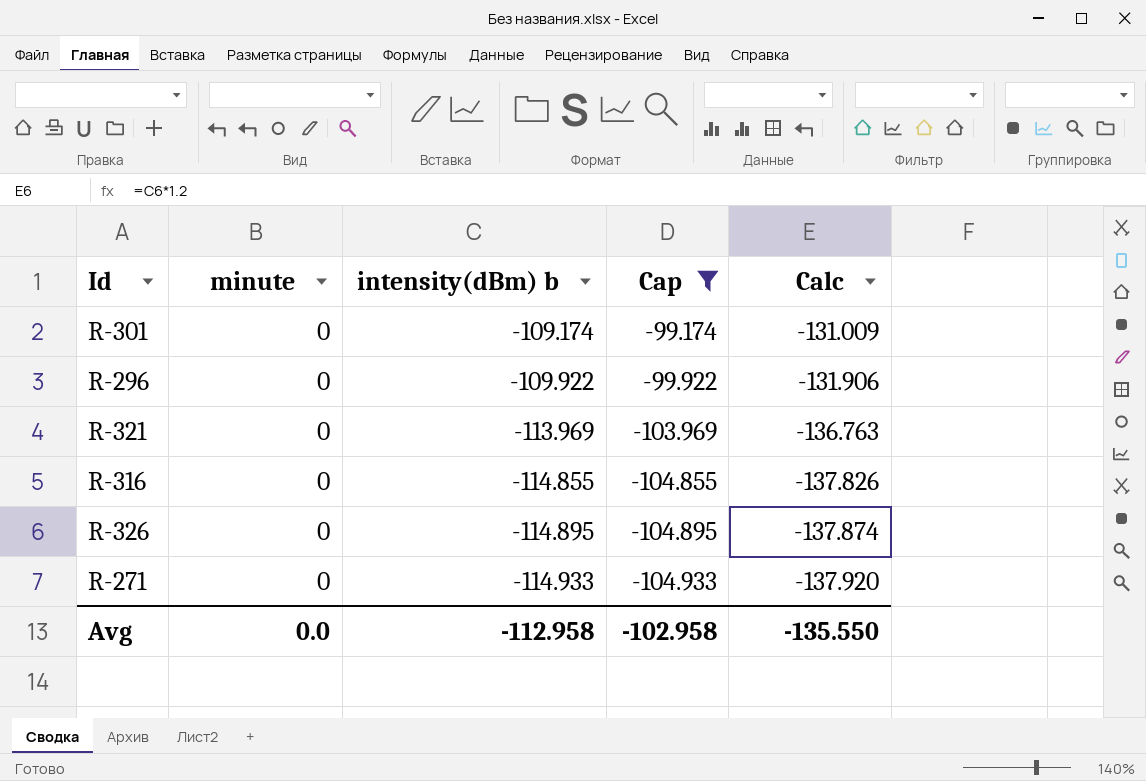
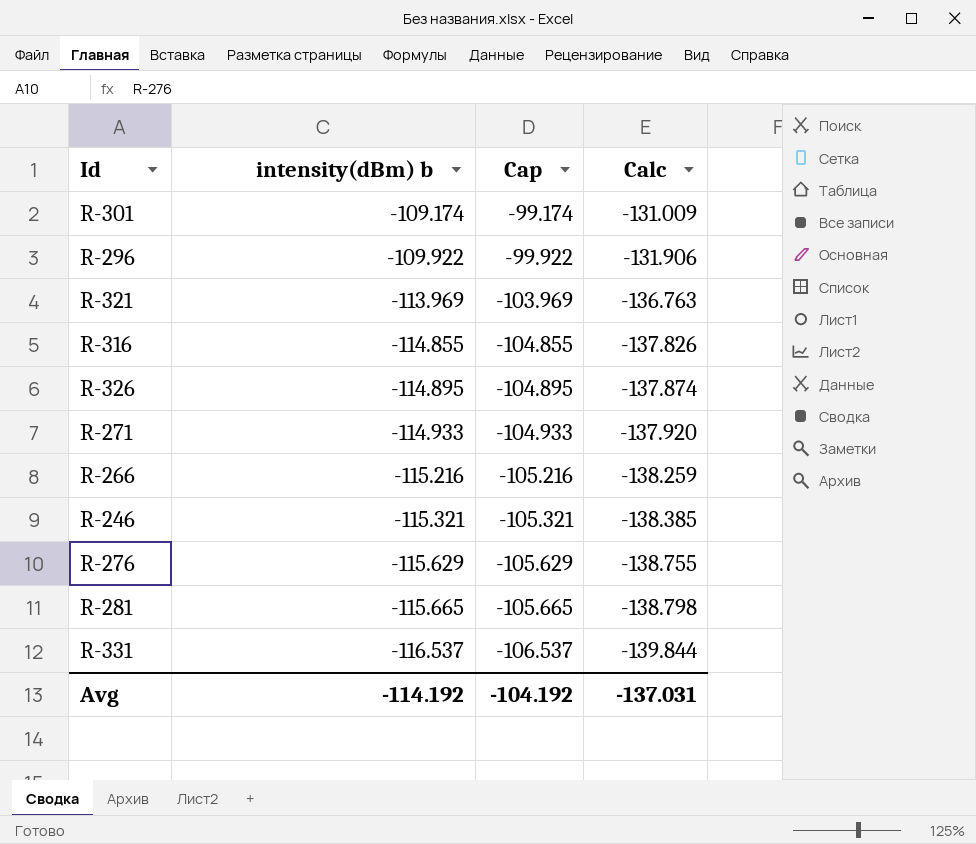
filter: Cap >= -104.933 -> none
column minute | position: 2 -> none
Avg | intensity(dBm) b: -112.958 -> -114.192
Avg | Cap: -102.958 -> -104.192
Avg | Calc: -135.550 -> -137.031

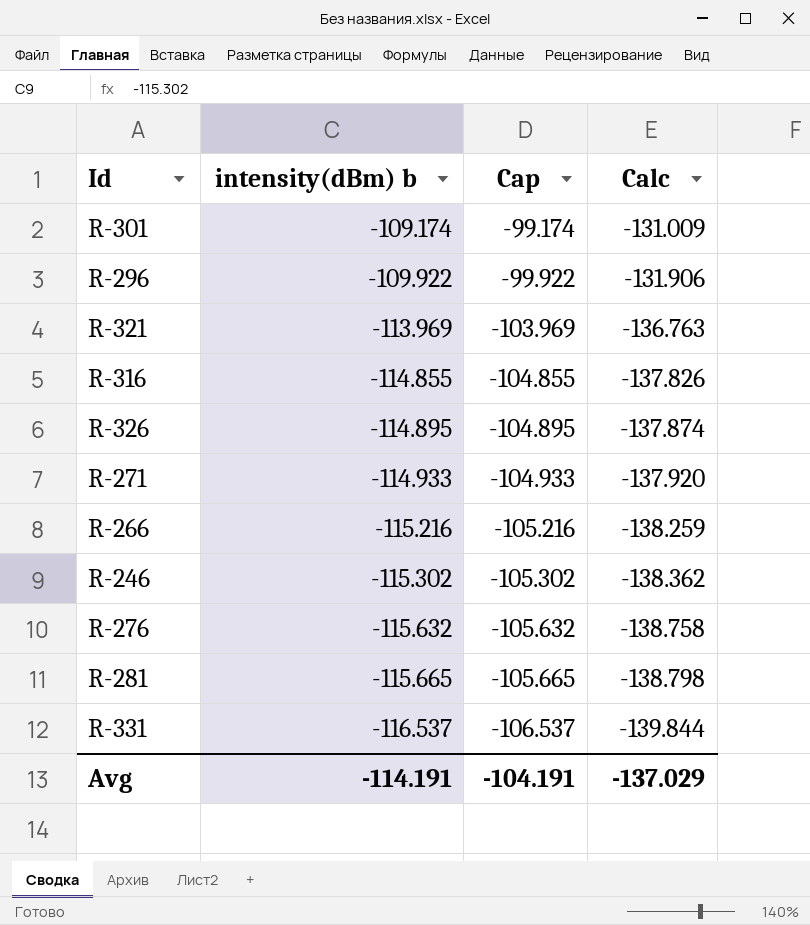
R-246 | intensity(dBm) b: -115.321 -> -115.302
R-246 | Cap: -105.321 -> -105.302
R-246 | Calc: -138.385 -> -138.362
R-276 | intensity(dBm) b: -115.629 -> -115.632
R-276 | Cap: -105.629 -> -105.632
R-276 | Calc: -138.755 -> -138.758
Avg | intensity(dBm) b: -114.192 -> -114.191
Avg | Cap: -104.192 -> -104.191
Avg | Calc: -137.031 -> -137.029

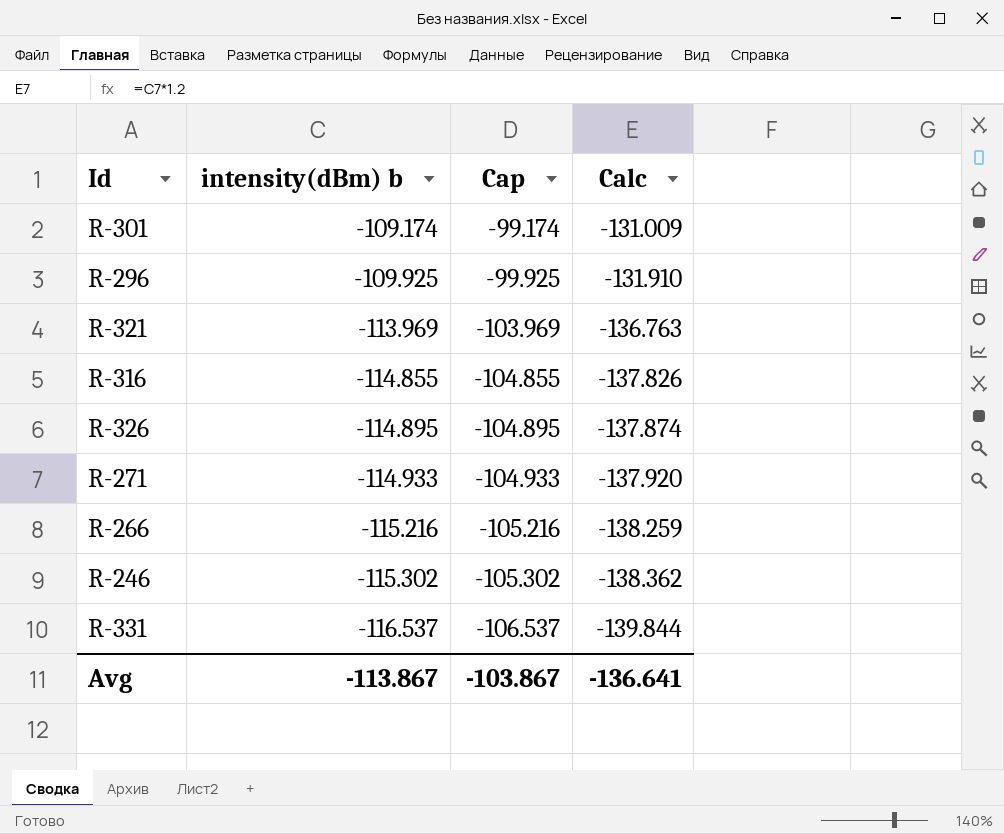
row R-276: -115.632 | -105.632 | -138.758 -> none
row R-281: -115.665 | -105.665 | -138.798 -> none
R-296 | intensity(dBm) b: -109.922 -> -109.925
R-296 | Cap: -99.922 -> -99.925
R-296 | Calc: -131.906 -> -131.910
Avg | intensity(dBm) b: -114.191 -> -113.867
Avg | Cap: -104.191 -> -103.867
Avg | Calc: -137.029 -> -136.641

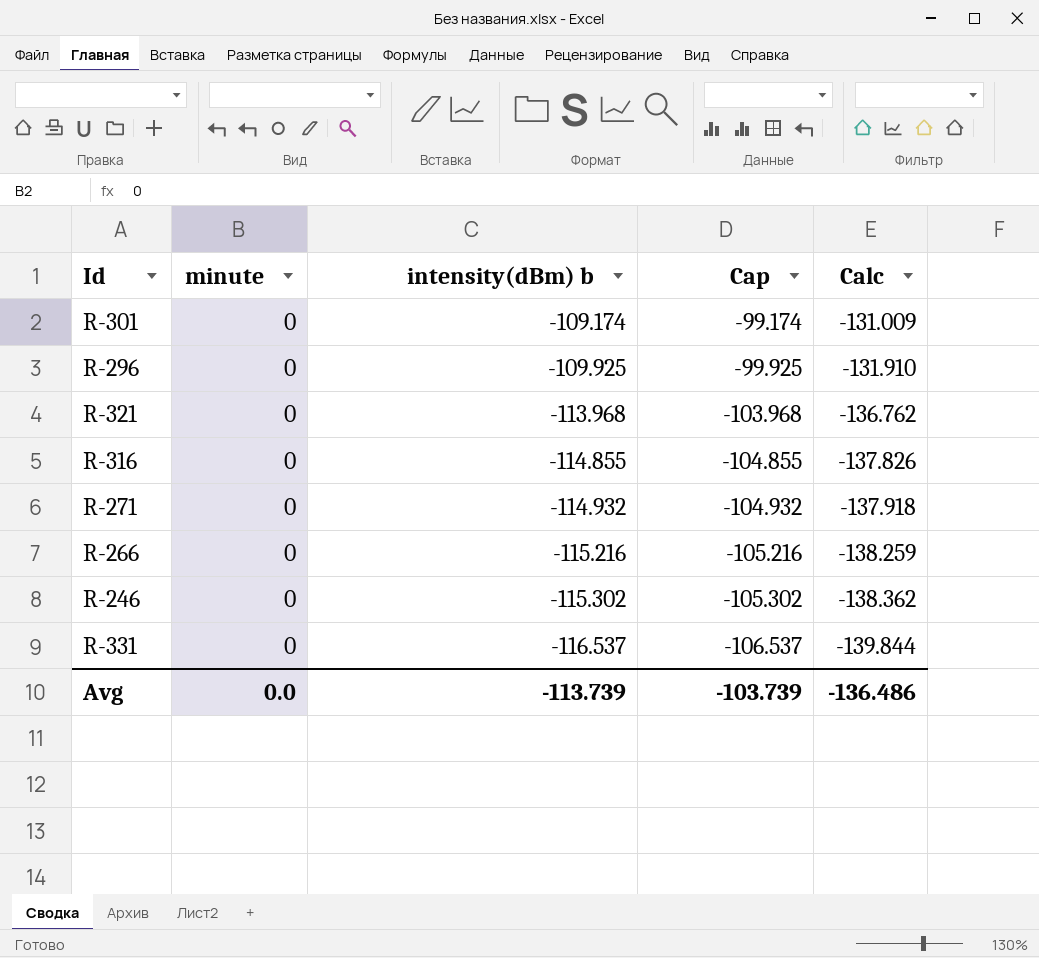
column minute | position: none -> 2
row R-326: -114.895 | -104.895 | -137.874 -> none
R-321 | intensity(dBm) b: -113.969 -> -113.968
R-321 | Cap: -103.969 -> -103.968
R-321 | Calc: -136.763 -> -136.762
R-271 | intensity(dBm) b: -114.933 -> -114.932
R-271 | Cap: -104.933 -> -104.932
R-271 | Calc: -137.920 -> -137.918
Avg | intensity(dBm) b: -113.867 -> -113.739
Avg | Cap: -103.867 -> -103.739
Avg | Calc: -136.641 -> -136.486

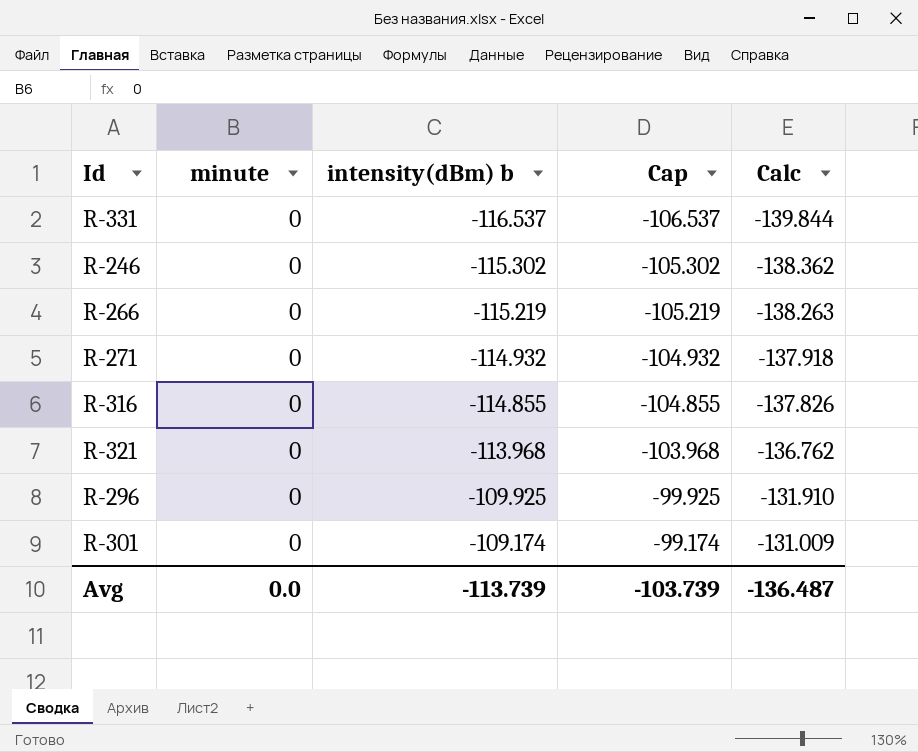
row order: intensity(dBm) b descending -> intensity(dBm) b ascending
R-266 | intensity(dBm) b: -115.216 -> -115.219
R-266 | Cap: -105.216 -> -105.219
R-266 | Calc: -138.259 -> -138.263
Avg | Calc: -136.486 -> -136.487

